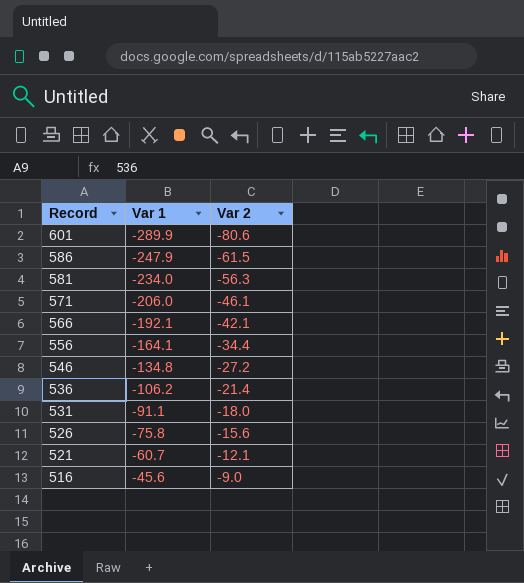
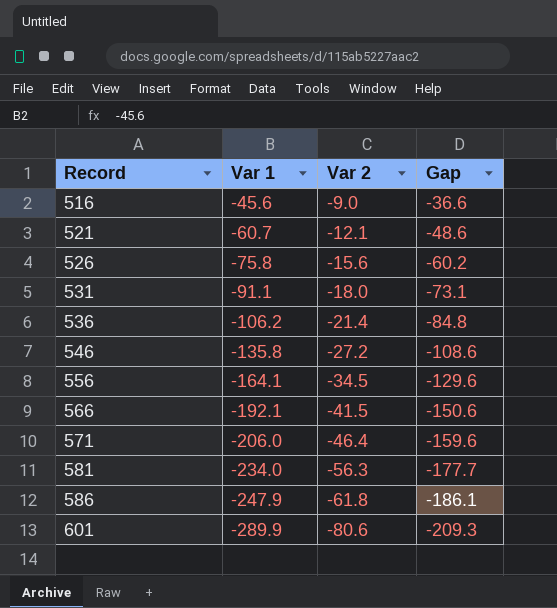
row order: Record descending -> Record ascending
column Gap | formula: none -> [Var 1] - [Var 2]
546 | Var 1: -134.8 -> -135.8
556 | Var 2: -34.4 -> -34.5
566 | Var 2: -42.1 -> -41.5
571 | Var 2: -46.1 -> -46.4
586 | Var 2: -61.5 -> -61.8

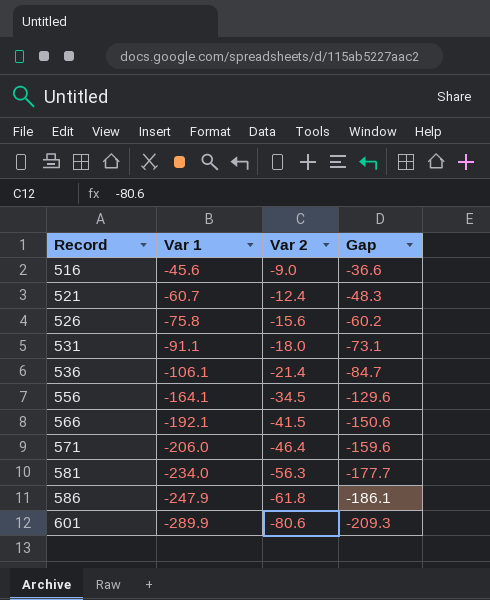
row 546: -135.8 | -27.2 | -108.6 -> none
521 | Var 2: -12.1 -> -12.4
521 | Gap: -48.6 -> -48.3
536 | Var 1: -106.2 -> -106.1
536 | Gap: -84.8 -> -84.7

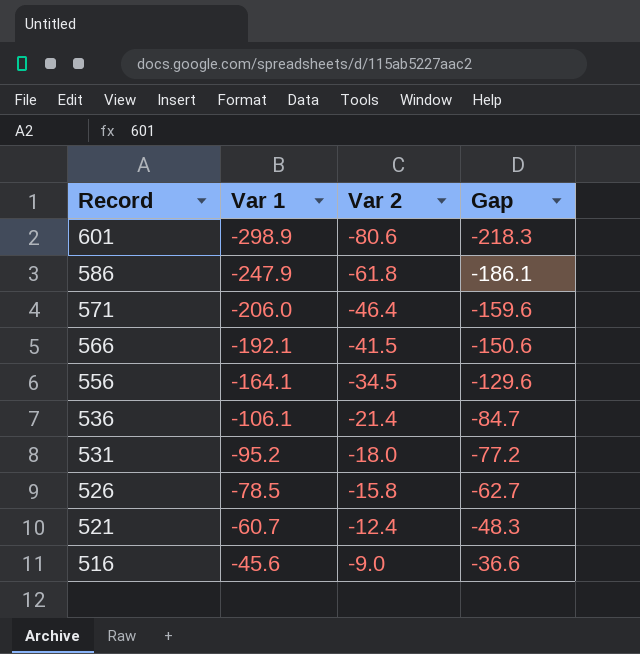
row order: Record ascending -> Record descending
row 581: -234.0 | -56.3 | -177.7 -> none
601 | Var 1: -289.9 -> -298.9
601 | Gap: -209.3 -> -218.3
531 | Var 1: -91.1 -> -95.2
531 | Gap: -73.1 -> -77.2
526 | Var 1: -75.8 -> -78.5
526 | Var 2: -15.6 -> -15.8
526 | Gap: -60.2 -> -62.7

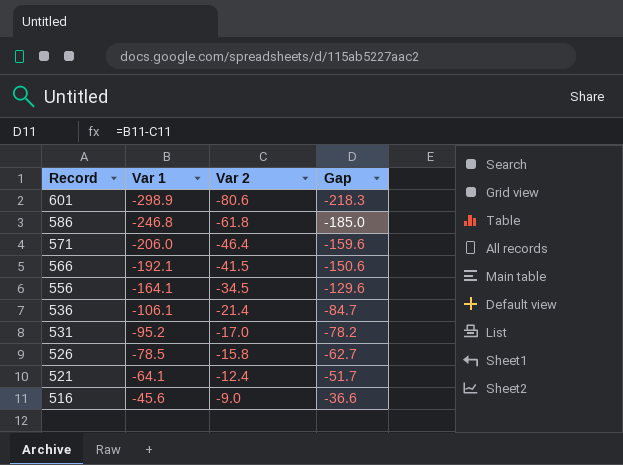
586 | Var 1: -247.9 -> -246.8
586 | Gap: -186.1 -> -185.0
531 | Var 2: -18.0 -> -17.0
531 | Gap: -77.2 -> -78.2
521 | Var 1: -60.7 -> -64.1
521 | Gap: -48.3 -> -51.7

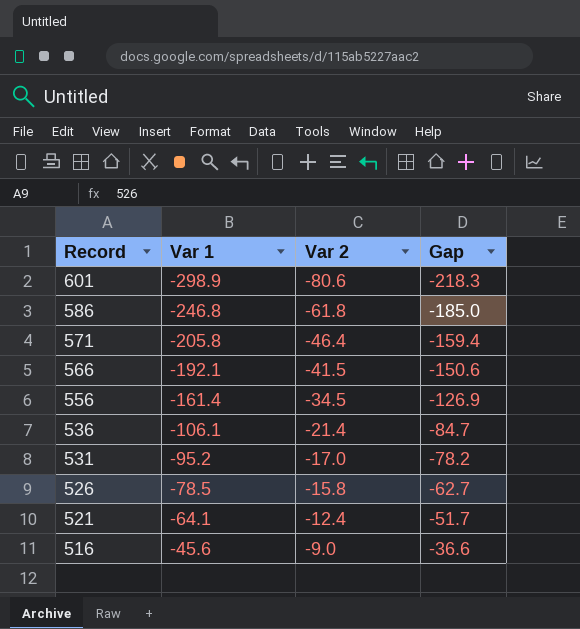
571 | Var 1: -206.0 -> -205.8
571 | Gap: -159.6 -> -159.4
556 | Var 1: -164.1 -> -161.4
556 | Gap: -129.6 -> -126.9

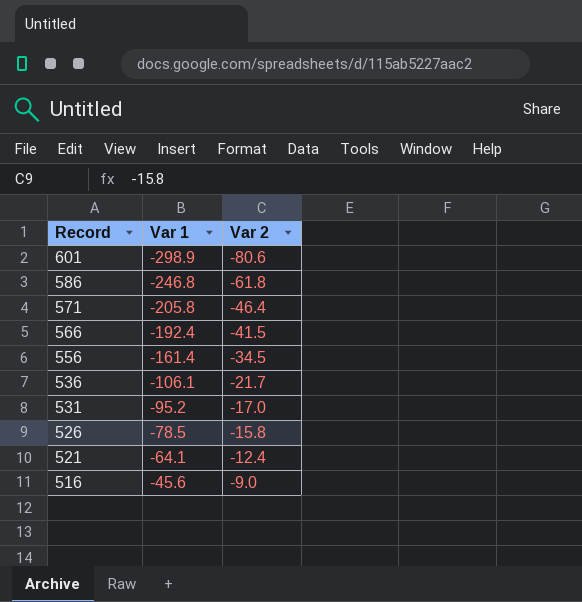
column Gap | formula: [Var 1] - [Var 2] -> none
566 | Var 1: -192.1 -> -192.4
536 | Var 2: -21.4 -> -21.7

